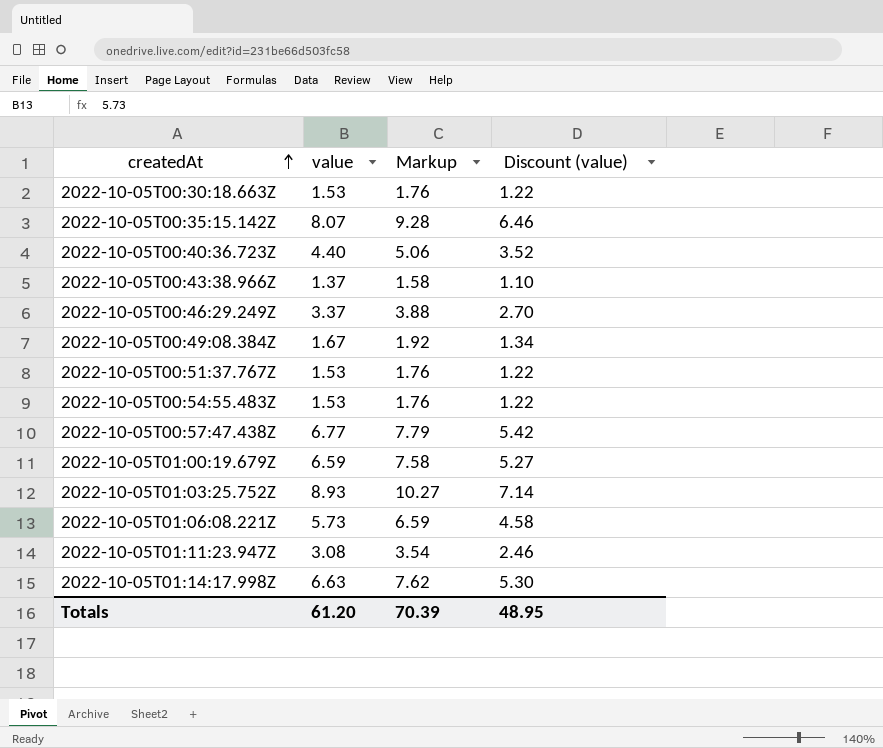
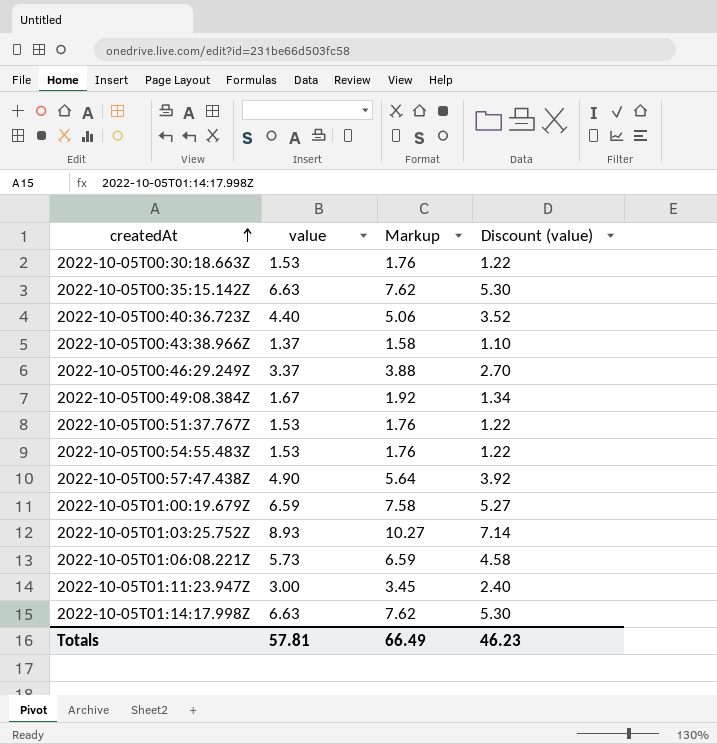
2022-10-05T00:35:15.142Z | value: 8.07 -> 6.63
2022-10-05T00:35:15.142Z | Markup: 9.28 -> 7.62
2022-10-05T00:35:15.142Z | Discount (value): 6.46 -> 5.30
2022-10-05T00:57:47.438Z | value: 6.77 -> 4.90
2022-10-05T00:57:47.438Z | Markup: 7.79 -> 5.64
2022-10-05T00:57:47.438Z | Discount (value): 5.42 -> 3.92
2022-10-05T01:11:23.947Z | value: 3.08 -> 3.00
2022-10-05T01:11:23.947Z | Markup: 3.54 -> 3.45
2022-10-05T01:11:23.947Z | Discount (value): 2.46 -> 2.40
Totals | value: 61.20 -> 57.81
Totals | Markup: 70.39 -> 66.49
Totals | Discount (value): 48.95 -> 46.23

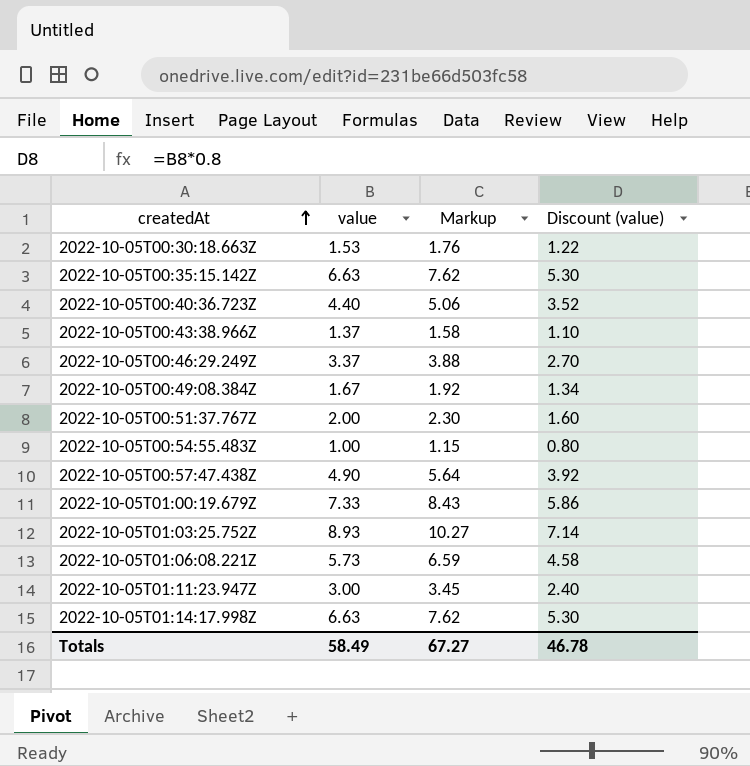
2022-10-05T00:51:37.767Z | value: 1.53 -> 2.00
2022-10-05T00:51:37.767Z | Markup: 1.76 -> 2.30
2022-10-05T00:51:37.767Z | Discount (value): 1.22 -> 1.60
2022-10-05T00:54:55.483Z | value: 1.53 -> 1.00
2022-10-05T00:54:55.483Z | Markup: 1.76 -> 1.15
2022-10-05T00:54:55.483Z | Discount (value): 1.22 -> 0.80
2022-10-05T01:00:19.679Z | value: 6.59 -> 7.33
2022-10-05T01:00:19.679Z | Markup: 7.58 -> 8.43
2022-10-05T01:00:19.679Z | Discount (value): 5.27 -> 5.86
Totals | value: 57.81 -> 58.49
Totals | Markup: 66.49 -> 67.27
Totals | Discount (value): 46.23 -> 46.78

